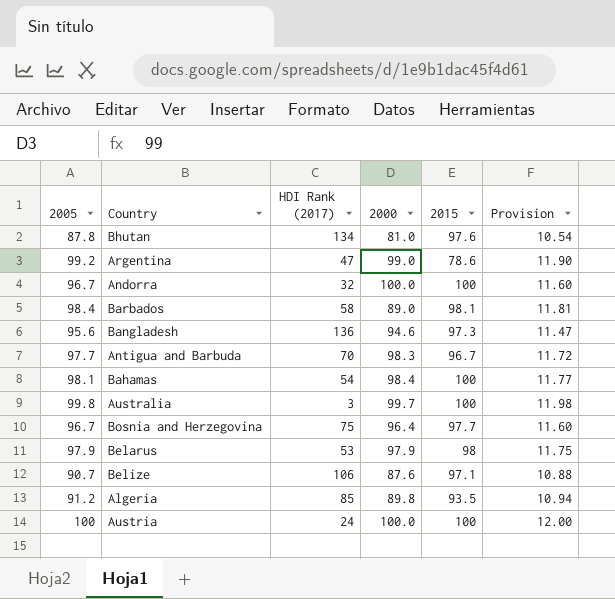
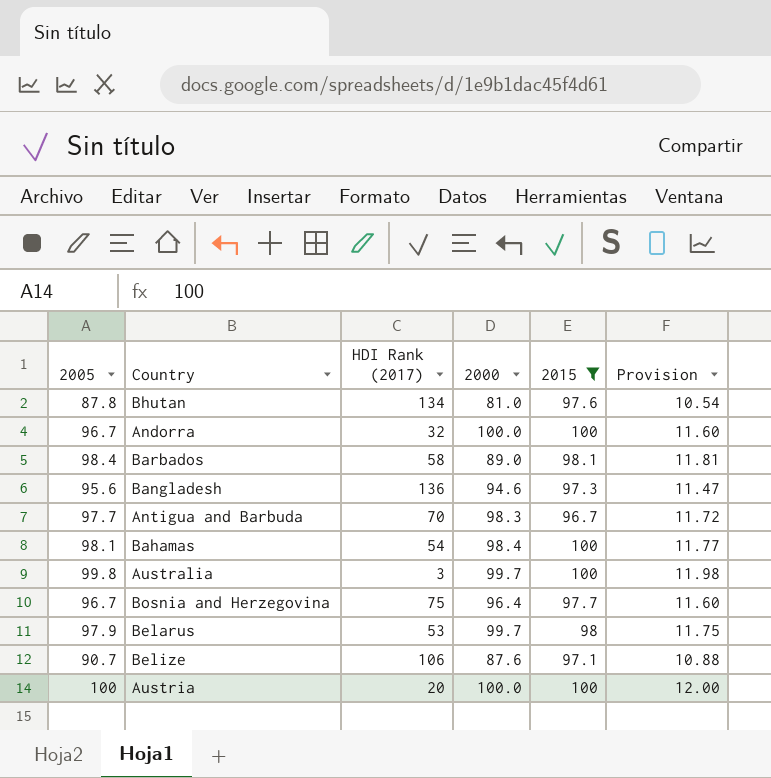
filter: none -> 2015 >= 96.7
Belarus | 2000: 97.9 -> 99.7
Austria | HDI Rank (2017): 24 -> 20

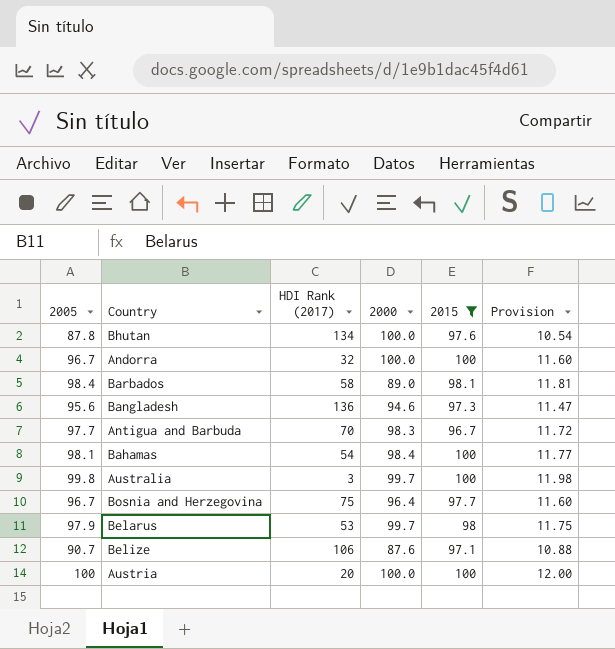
Bhutan | 2000: 81.0 -> 100.0

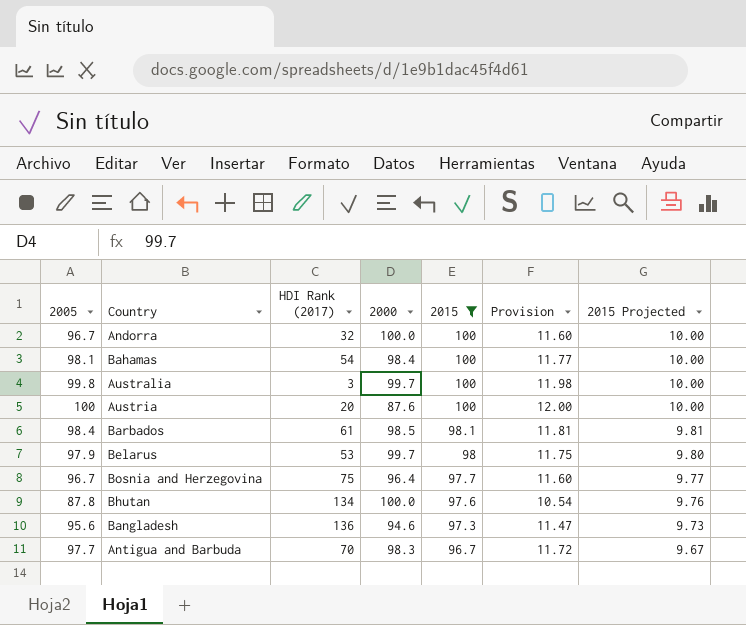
row order: none -> 2015 descending
column 2015 Projected | formula: none -> [2015] * 0.1
row Belize: 90.7 | 106 | 87.6 | 97.1 | 10.88 -> none
Austria | 2000: 100.0 -> 87.6
Barbados | HDI Rank (2017): 58 -> 61
Barbados | 2000: 89.0 -> 98.5

